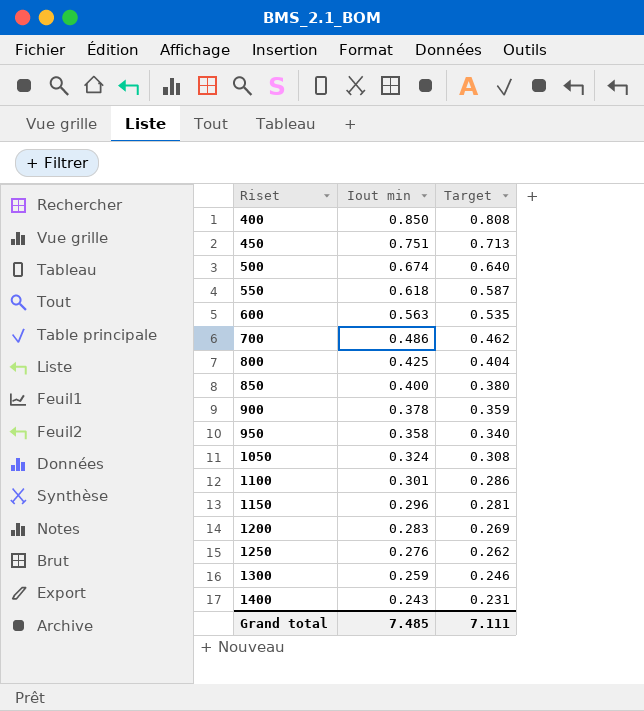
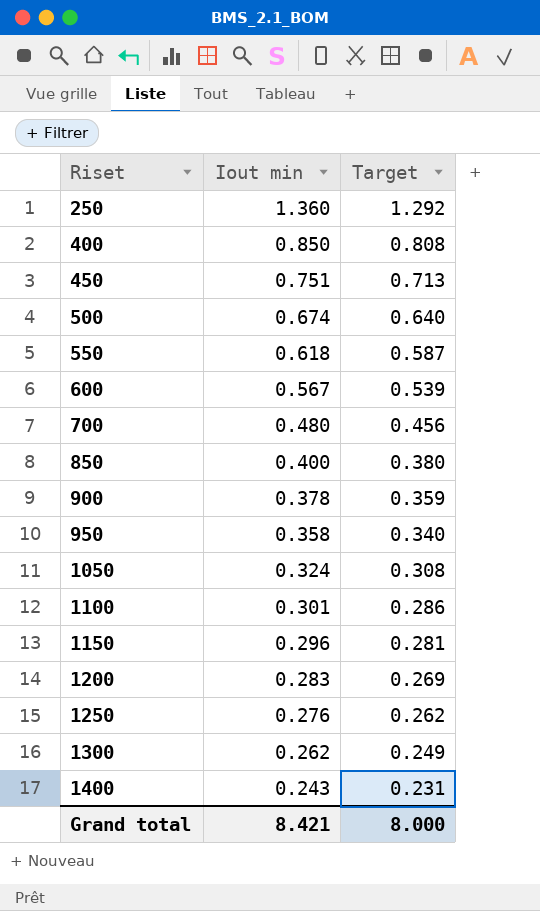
row 800: 0.425 | 0.404 -> none
row 250: none -> 1.360 | 1.292
600 | Iout min: 0.563 -> 0.567
600 | Target: 0.535 -> 0.539
700 | Iout min: 0.486 -> 0.480
700 | Target: 0.462 -> 0.456
1300 | Iout min: 0.259 -> 0.262
1300 | Target: 0.246 -> 0.249
Grand total | Iout min: 7.485 -> 8.421
Grand total | Target: 7.111 -> 8.000

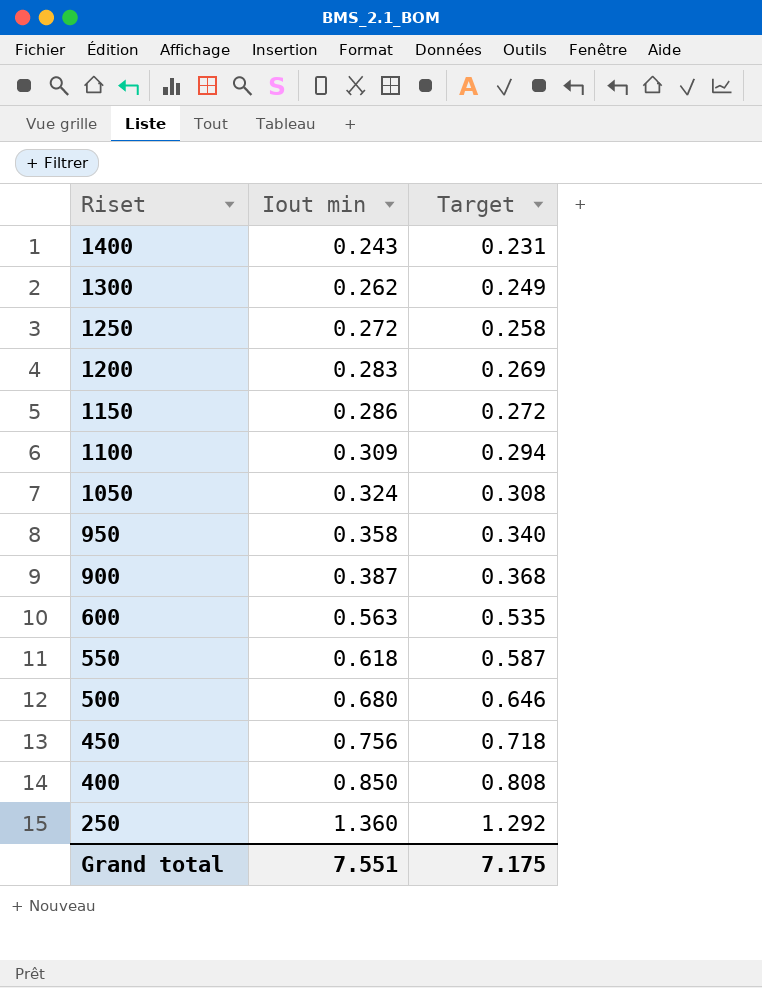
row order: Riset ascending -> Riset descending
row 700: 0.480 | 0.456 -> none
row 850: 0.400 | 0.380 -> none
1250 | Iout min: 0.276 -> 0.272
1250 | Target: 0.262 -> 0.258
1150 | Iout min: 0.296 -> 0.286
1150 | Target: 0.281 -> 0.272
1100 | Iout min: 0.301 -> 0.309
1100 | Target: 0.286 -> 0.294
900 | Iout min: 0.378 -> 0.387
900 | Target: 0.359 -> 0.368
600 | Iout min: 0.567 -> 0.563
600 | Target: 0.539 -> 0.535
500 | Iout min: 0.674 -> 0.680
500 | Target: 0.640 -> 0.646
450 | Iout min: 0.751 -> 0.756
450 | Target: 0.713 -> 0.718
Grand total | Iout min: 8.421 -> 7.551
Grand total | Target: 8.000 -> 7.175

